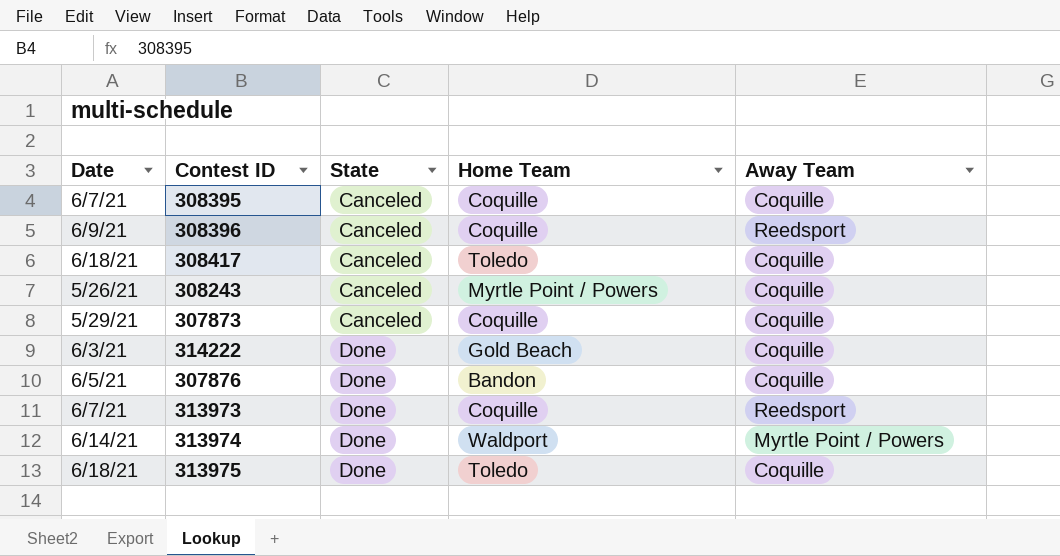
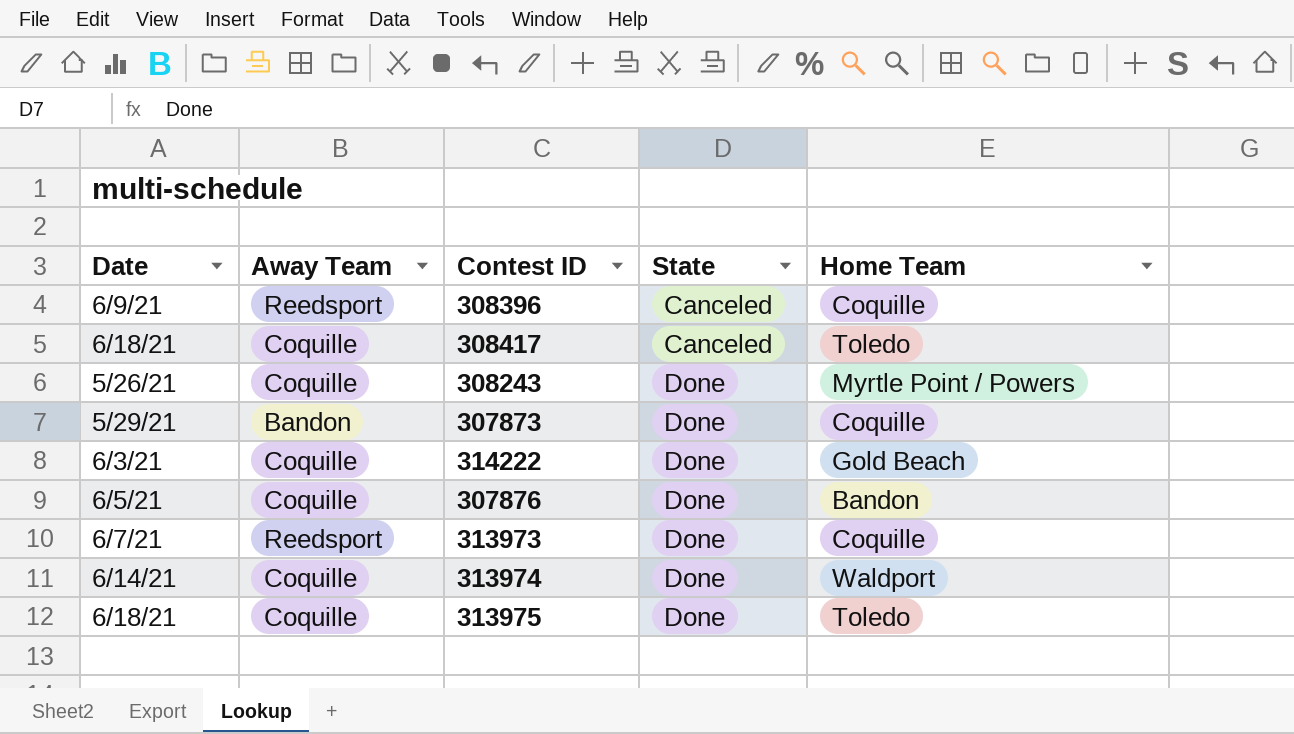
column Away Team | position: 5 -> 2
row 308395: 6/7/21 | Canceled | Coquille | Coquille -> none
308243 | State: Canceled -> Done
307873 | Away Team: Coquille -> Bandon
307873 | State: Canceled -> Done
313974 | Away Team: Myrtle Point / Powers -> Coquille

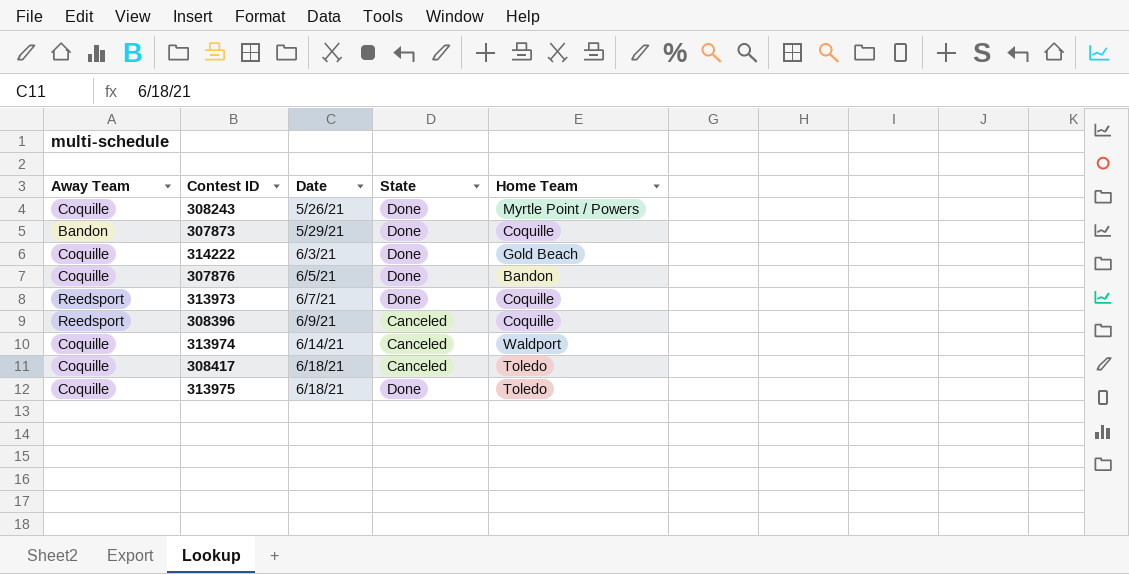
row order: State ascending -> Date ascending
column Date | position: 1 -> 3
313974 | State: Done -> Canceled

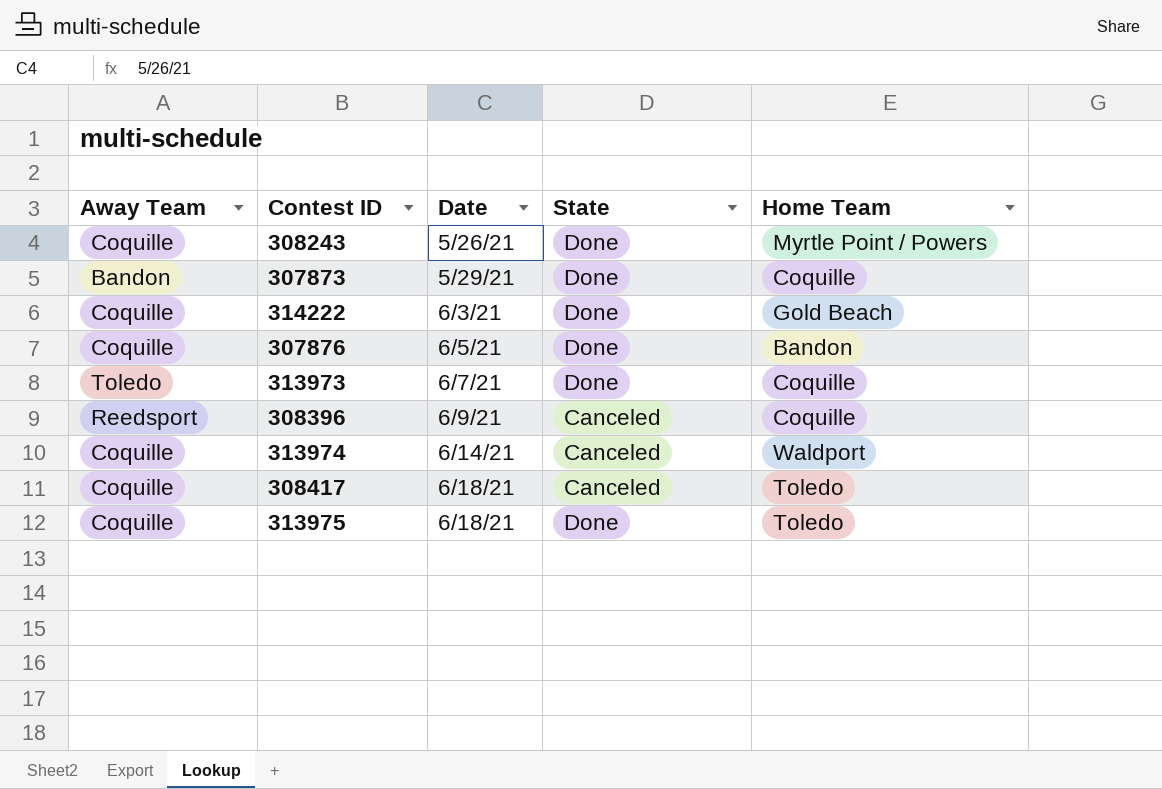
313973 | Away Team: Reedsport -> Toledo

